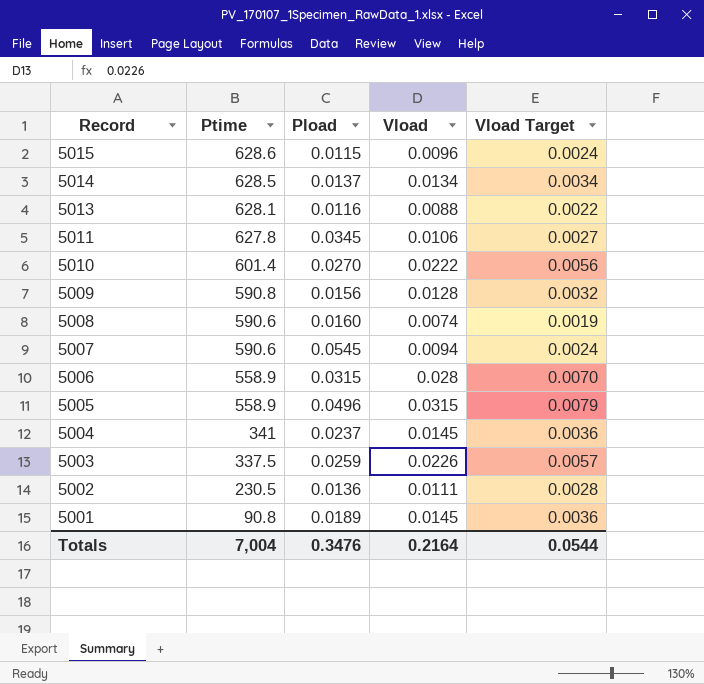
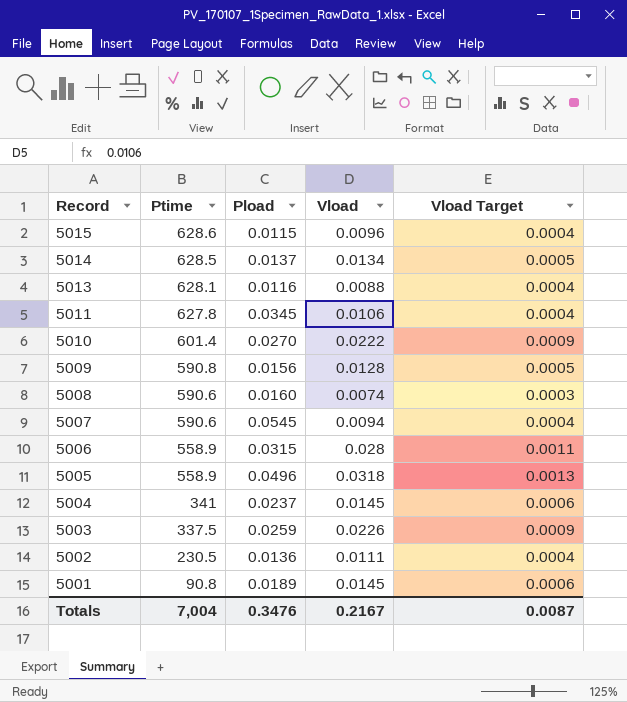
column Vload Target | formula: [Vload] * 0.25 -> [Vload] * 0.04
5005 | Vload: 0.0315 -> 0.0318
Totals | Vload: 0.2164 -> 0.2167
Totals | Vload Target: 0.0544 -> 0.0087

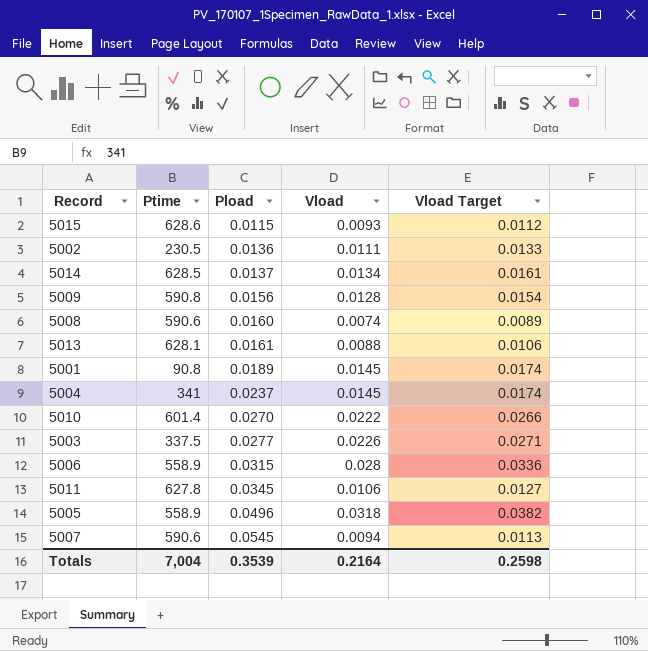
row order: Record descending -> Pload ascending
column Vload Target | formula: [Vload] * 0.04 -> [Vload] * 1.2
5015 | Vload: 0.0096 -> 0.0093
5013 | Pload: 0.0116 -> 0.0161
5003 | Pload: 0.0259 -> 0.0277
Totals | Pload: 0.3476 -> 0.3539
Totals | Vload: 0.2167 -> 0.2164
Totals | Vload Target: 0.0087 -> 0.2598

